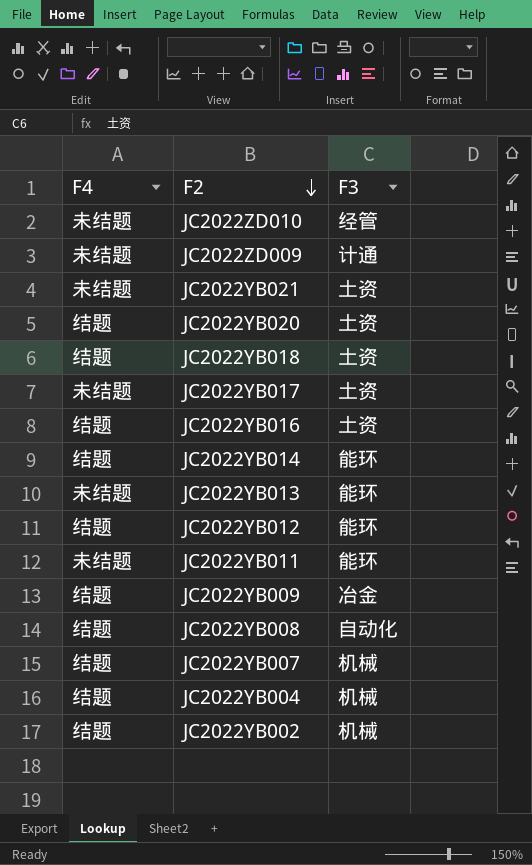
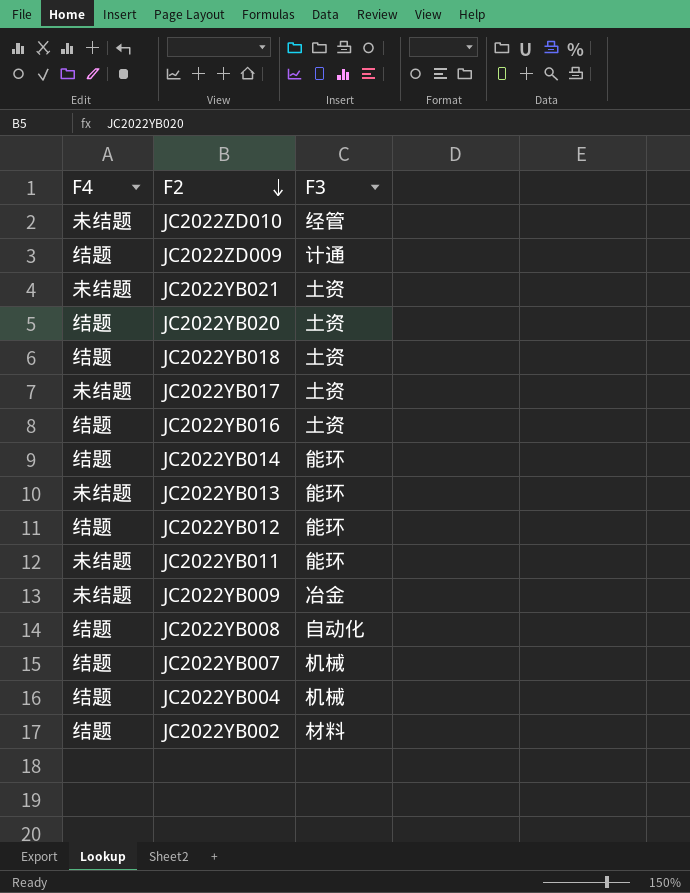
JC2022ZD009 | F4: 未结题 -> 结题
JC2022YB009 | F4: 结题 -> 未结题
JC2022YB002 | F3: 机械 -> 材料

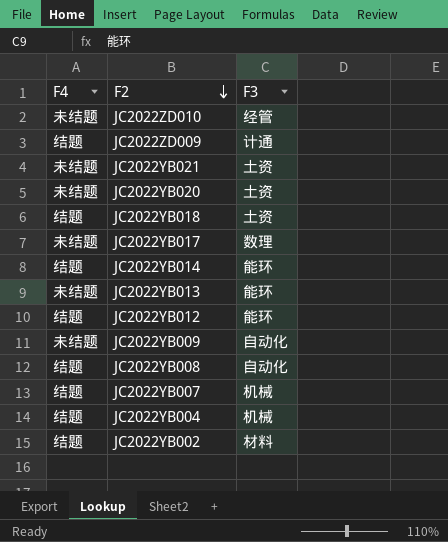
row JC2022YB016: 结题 | 土资 -> none
row JC2022YB011: 未结题 | 能环 -> none
JC2022YB020 | F4: 结题 -> 未结题
JC2022YB017 | F3: 土资 -> 数理
JC2022YB009 | F3: 冶金 -> 自动化

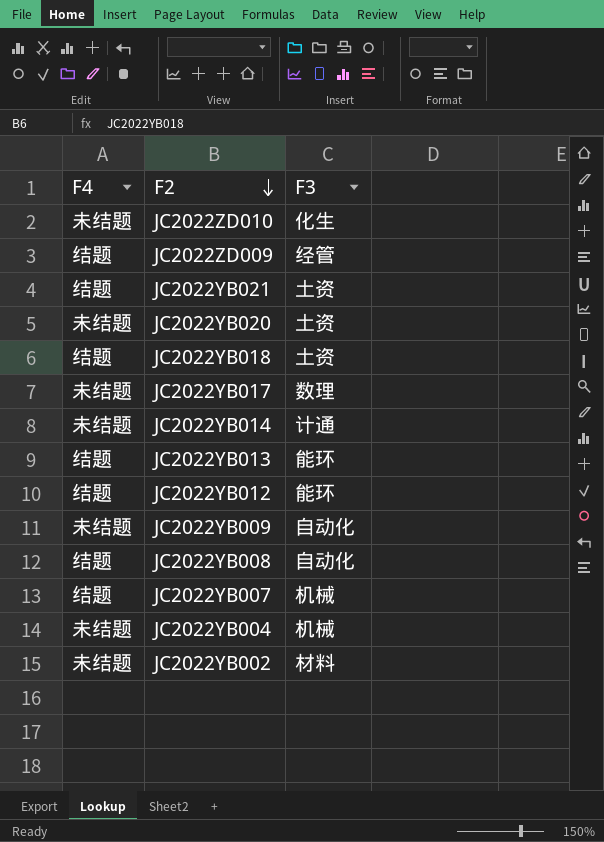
JC2022ZD010 | F3: 经管 -> 化生
JC2022ZD009 | F3: 计通 -> 经管
JC2022YB021 | F4: 未结题 -> 结题
JC2022YB014 | F4: 结题 -> 未结题
JC2022YB014 | F3: 能环 -> 计通
JC2022YB013 | F4: 未结题 -> 结题
JC2022YB004 | F4: 结题 -> 未结题
JC2022YB002 | F4: 结题 -> 未结题

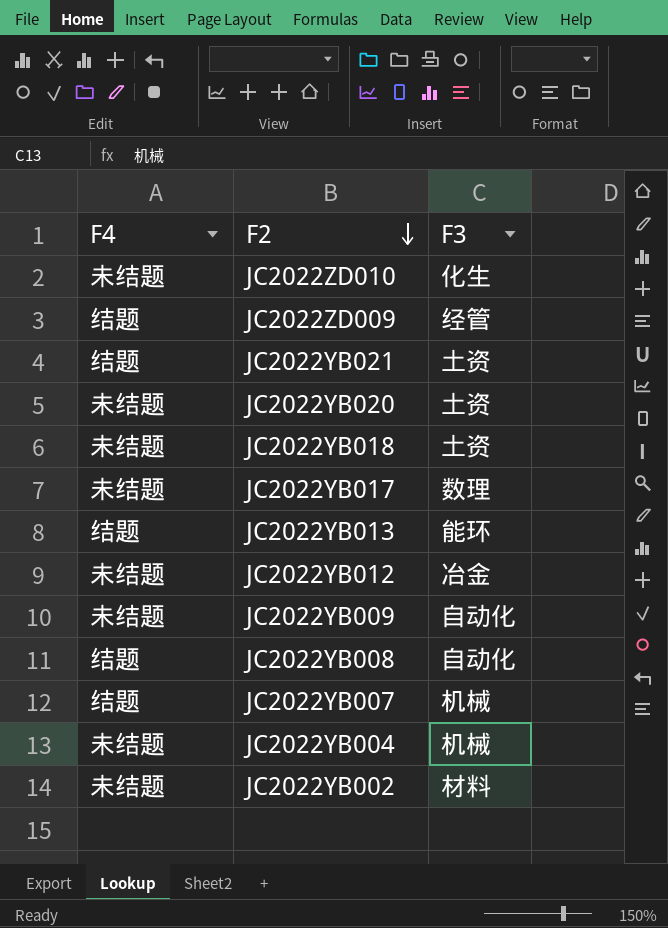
row JC2022YB014: 未结题 | 计通 -> none
JC2022YB018 | F4: 结题 -> 未结题
JC2022YB012 | F4: 结题 -> 未结题
JC2022YB012 | F3: 能环 -> 冶金

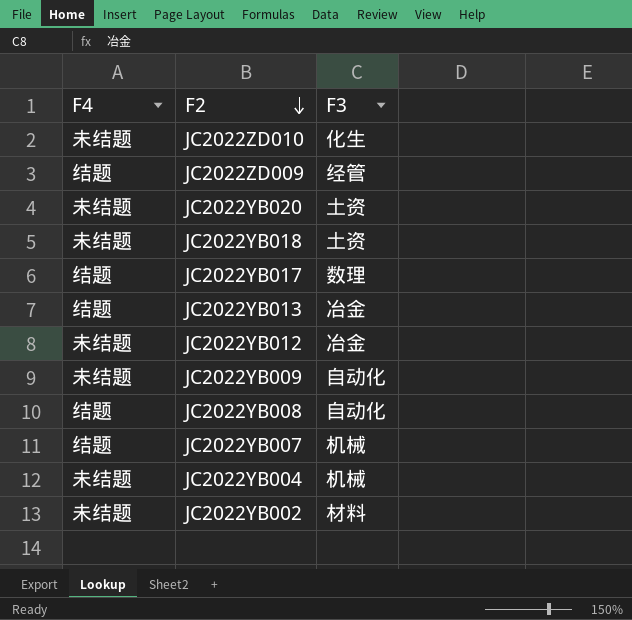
row JC2022YB021: 结题 | 土资 -> none
JC2022YB017 | F4: 未结题 -> 结题
JC2022YB013 | F3: 能环 -> 冶金

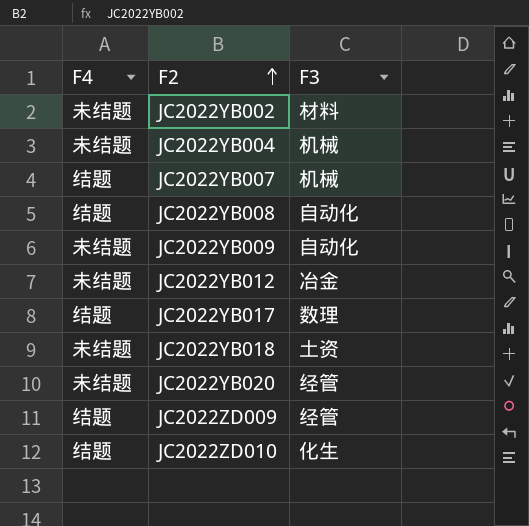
row order: F2 descending -> F2 ascending
row JC2022YB013: 结题 | 冶金 -> none
JC2022YB020 | F3: 土资 -> 经管
JC2022ZD010 | F4: 未结题 -> 结题

